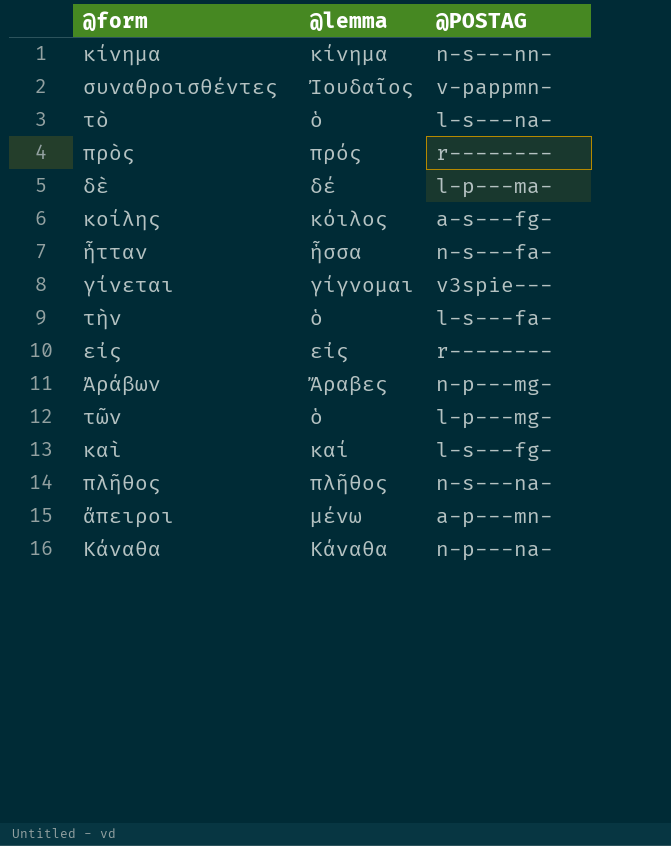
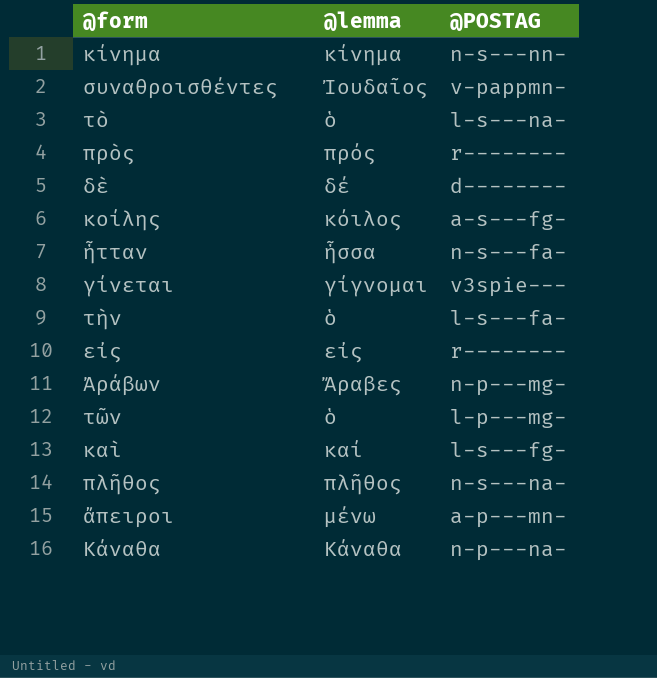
δὲ | @POSTAG: l-p---ma- -> d--------

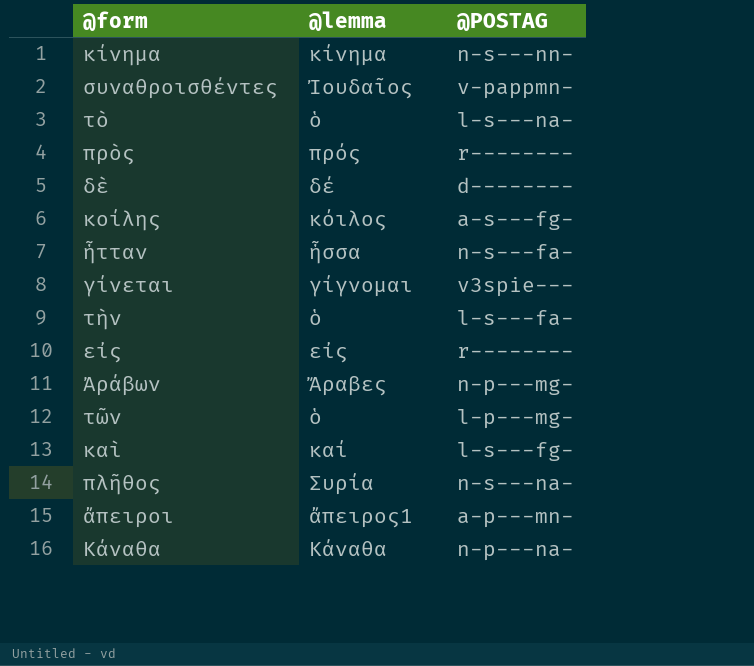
πλῆθος | @lemma: πλῆθος -> Συρία
ἄπειροι | @lemma: μένω -> ἄπειρος1

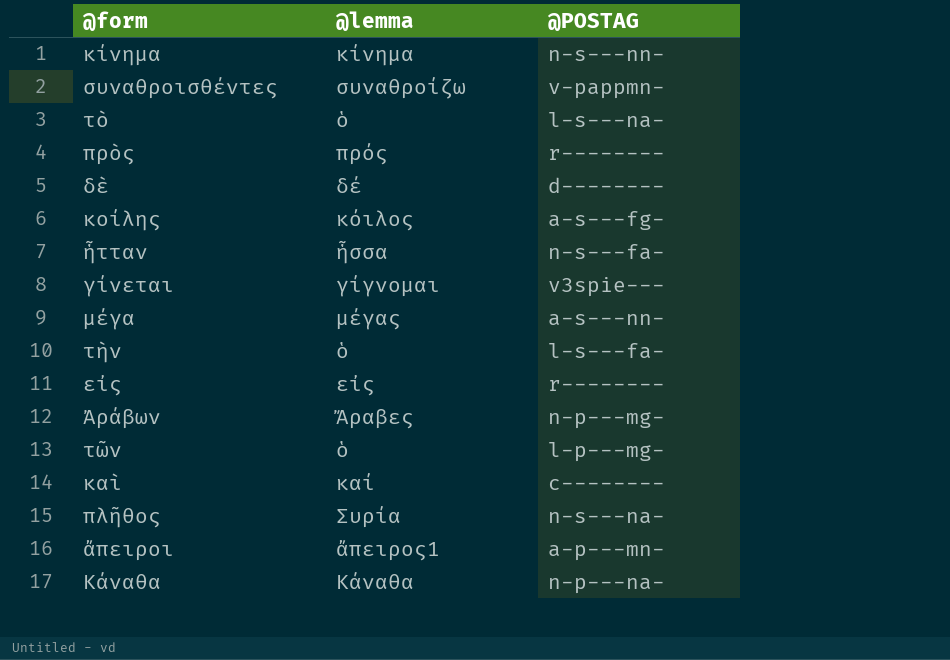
συναθροισθέντες | @lemma: Ἰουδαῖος -> συναθροίζω
row μέγα: none -> μέγας | a-s---nn-
καὶ | @POSTAG: l-s---fg- -> c--------

